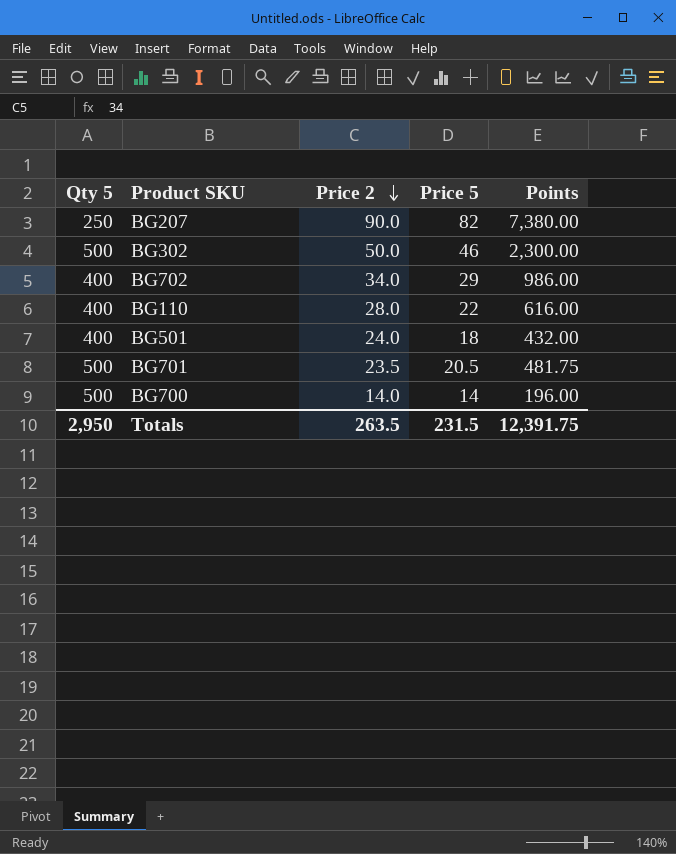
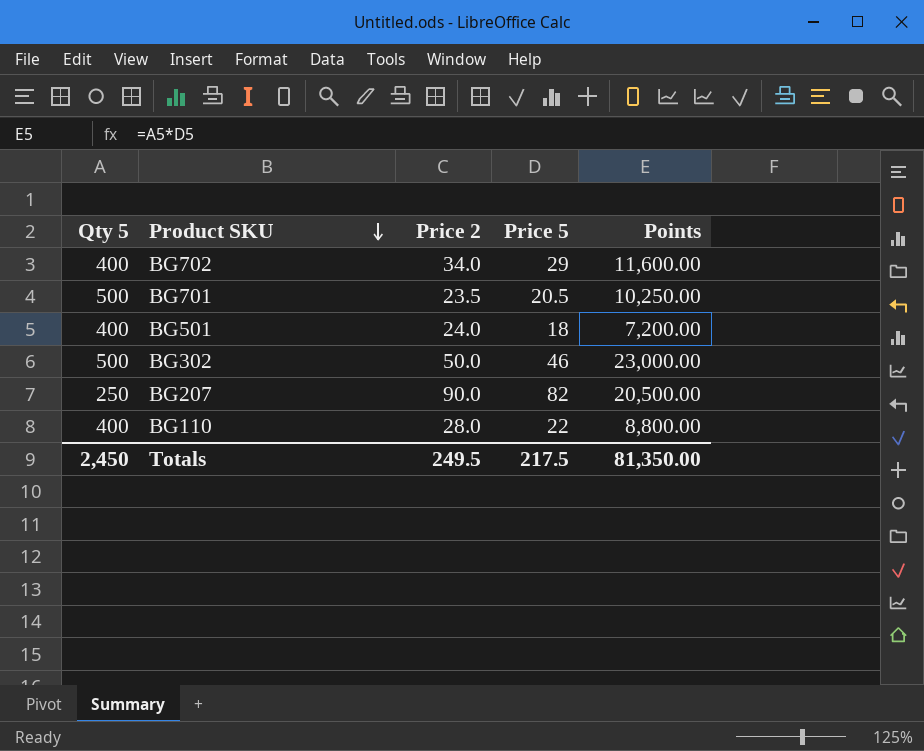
row order: Price 2 descending -> Product SKU descending
column Points | formula: [Price 2] * [Price 5] -> [Qty 5] * [Price 5]
row BG700: 500 | 14.0 | 14 | 196.00 -> none
Totals | Qty 5: 2,950 -> 2,450
Totals | Price 2: 263.5 -> 249.5
Totals | Price 5: 231.5 -> 217.5
Totals | Points: 12,391.75 -> 81,350.00

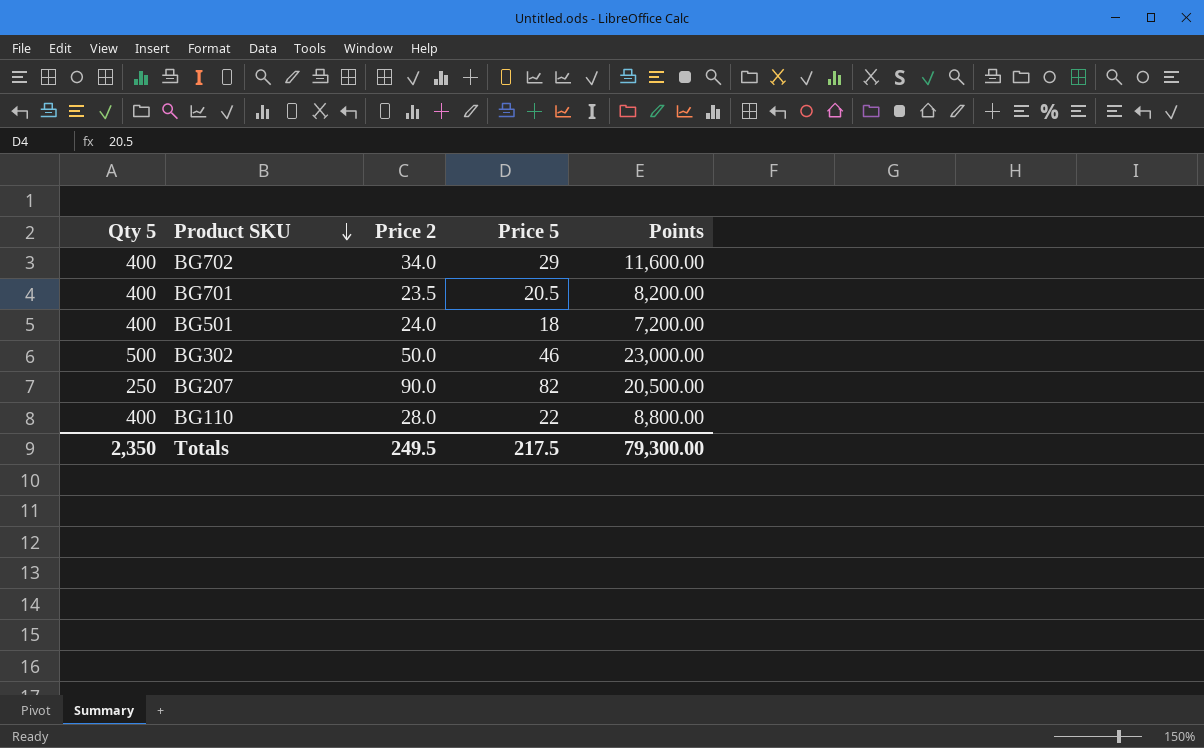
BG701 | Qty 5: 500 -> 400
BG701 | Points: 10,250.00 -> 8,200.00
Totals | Qty 5: 2,450 -> 2,350
Totals | Points: 81,350.00 -> 79,300.00

